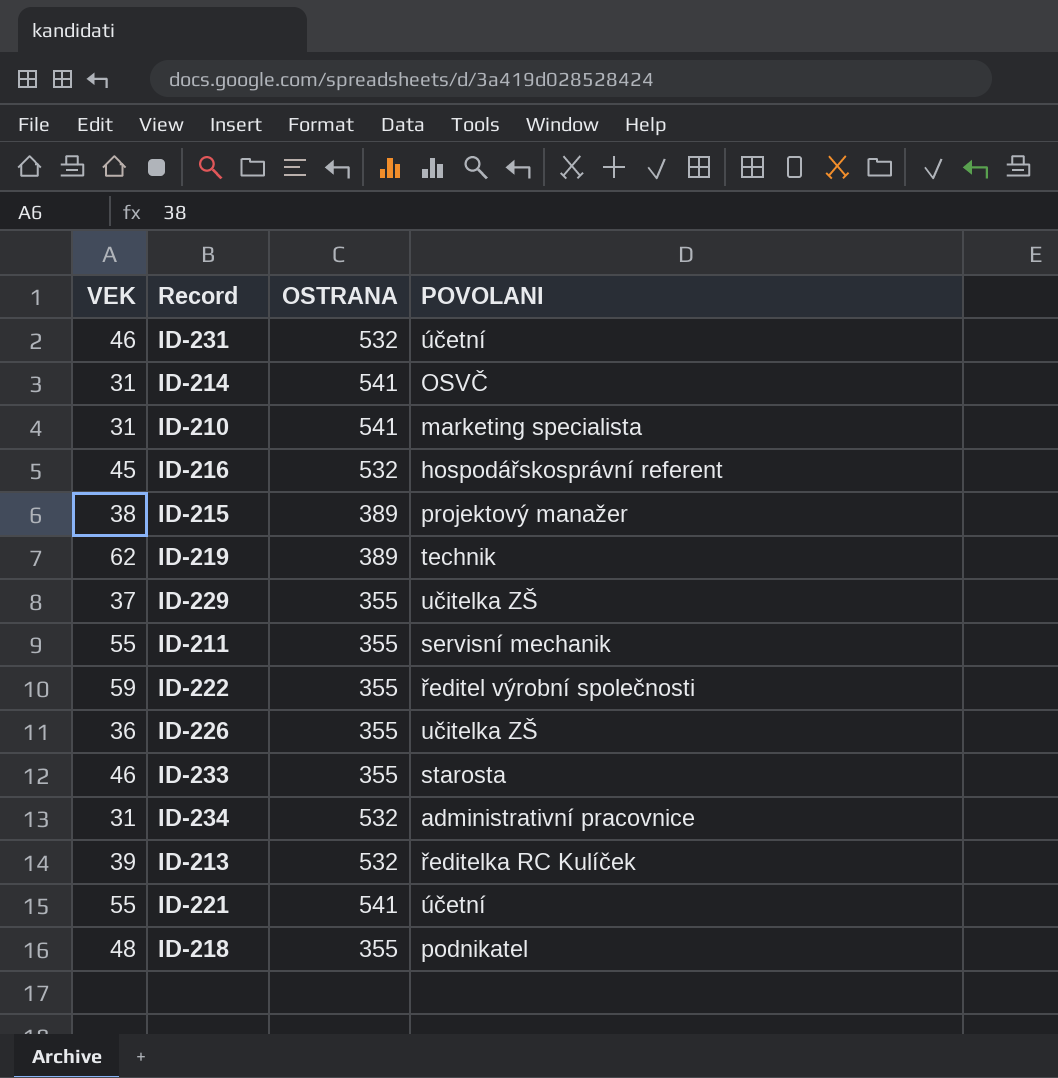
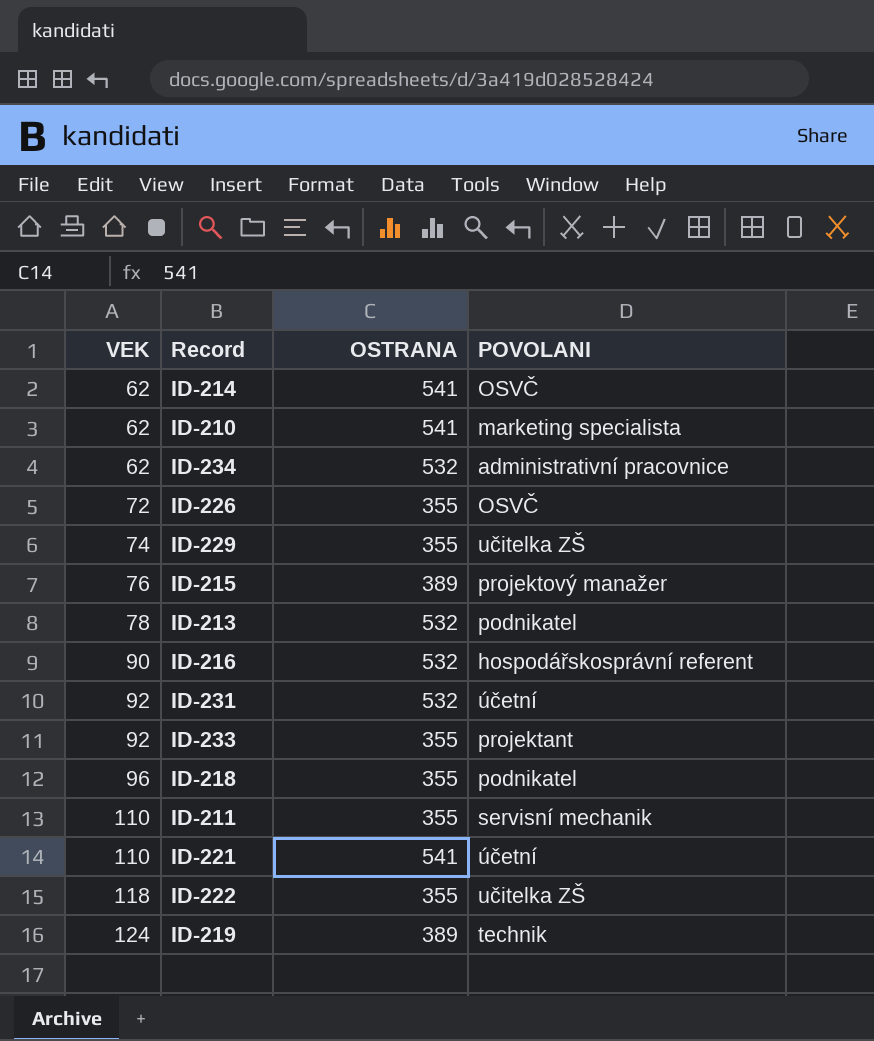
row order: none -> VEK ascending
ID-214 | VEK: 31 -> 62
ID-210 | VEK: 31 -> 62
ID-234 | VEK: 31 -> 62
ID-226 | VEK: 36 -> 72
ID-226 | POVOLANI: učitelka ZŠ -> OSVČ
ID-229 | VEK: 37 -> 74
ID-215 | VEK: 38 -> 76
ID-213 | VEK: 39 -> 78
ID-213 | POVOLANI: ředitelka RC Kulíček -> podnikatel
ID-216 | VEK: 45 -> 90
ID-231 | VEK: 46 -> 92
ID-233 | VEK: 46 -> 92
ID-233 | POVOLANI: starosta -> projektant
ID-218 | VEK: 48 -> 96
ID-211 | VEK: 55 -> 110
ID-221 | VEK: 55 -> 110
ID-222 | VEK: 59 -> 118
ID-222 | POVOLANI: ředitel výrobní společnosti -> učitelka ZŠ
ID-219 | VEK: 62 -> 124

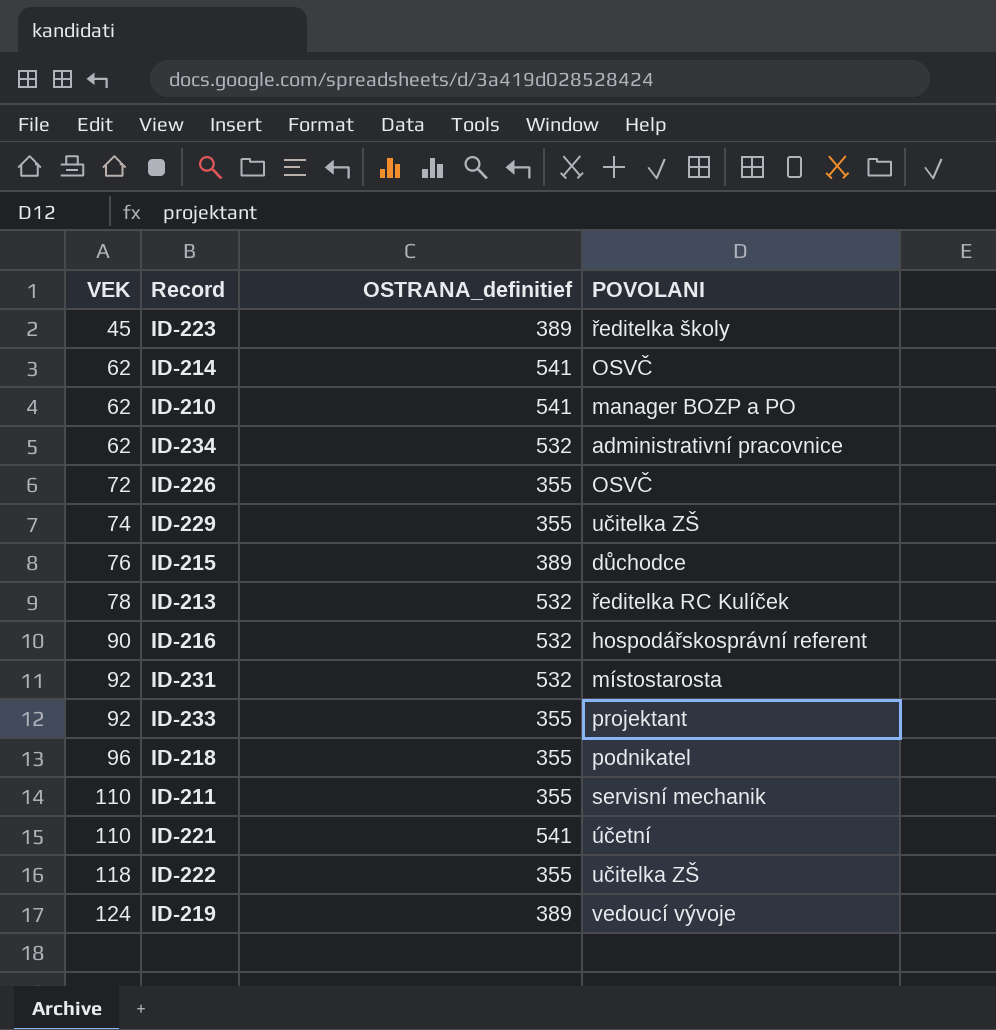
column name: OSTRANA -> OSTRANA_definitief
row ID-223: none -> 45 | 389 | ředitelka školy
ID-210 | POVOLANI: marketing specialista -> manager BOZP a PO
ID-215 | POVOLANI: projektový manažer -> důchodce
ID-213 | POVOLANI: podnikatel -> ředitelka RC Kulíček
ID-231 | POVOLANI: účetní -> místostarosta
ID-219 | POVOLANI: technik -> vedoucí vývoje

